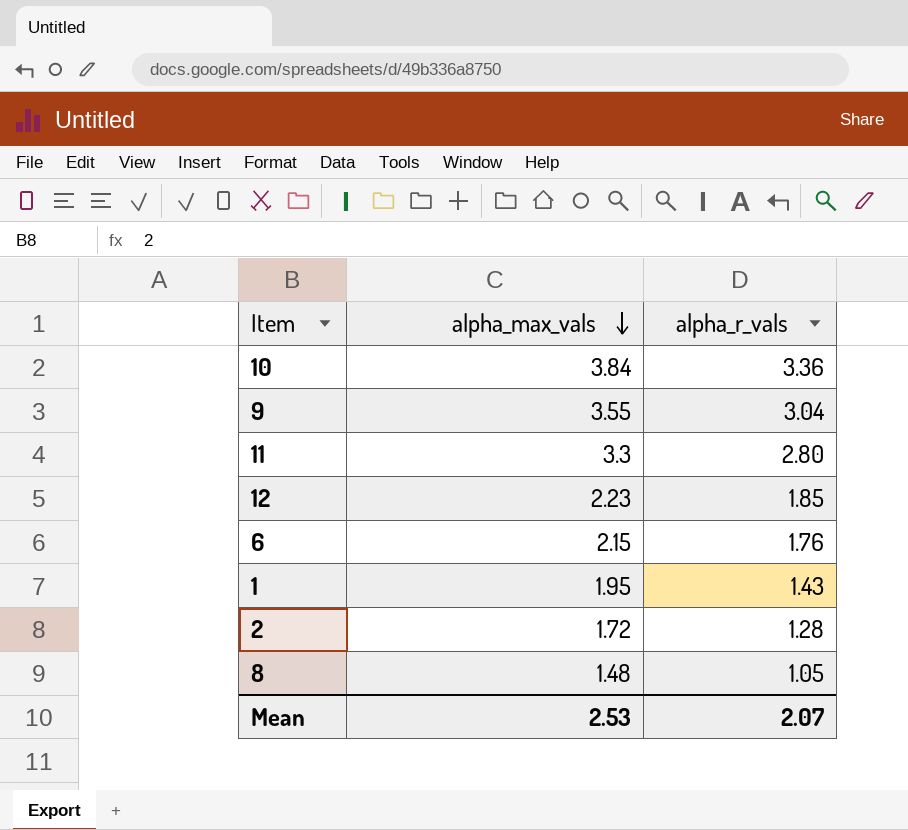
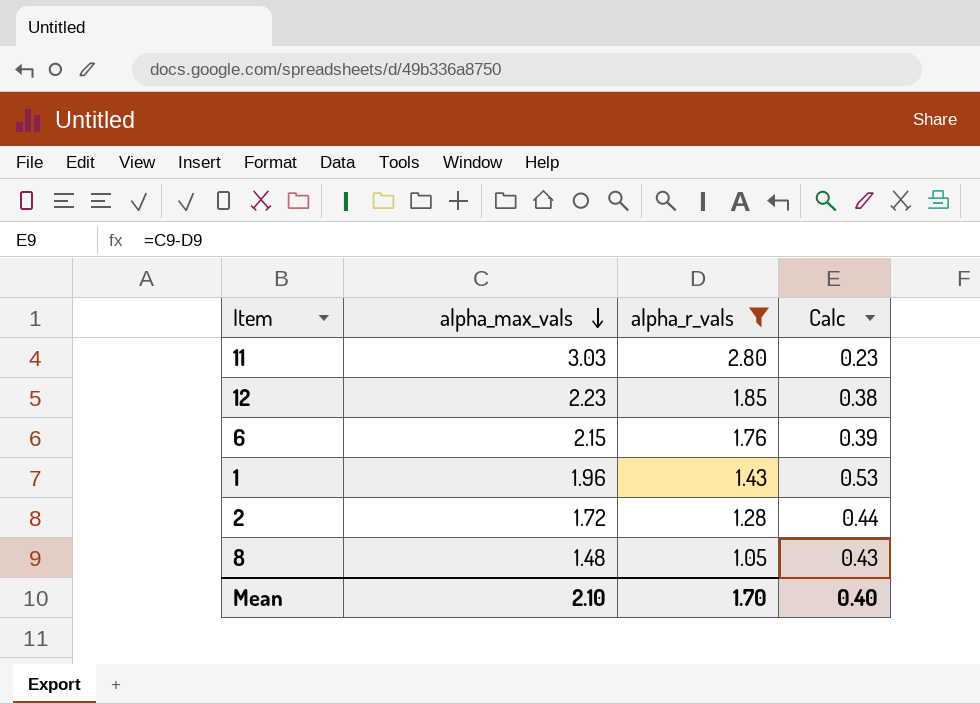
filter: none -> alpha_r_vals <= 2.80
column Calc | formula: none -> [alpha_max_vals] - [alpha_r_vals]
11 | alpha_max_vals: 3.3 -> 3.03
1 | alpha_max_vals: 1.95 -> 1.96
Mean | alpha_max_vals: 2.53 -> 2.10
Mean | alpha_r_vals: 2.07 -> 1.70

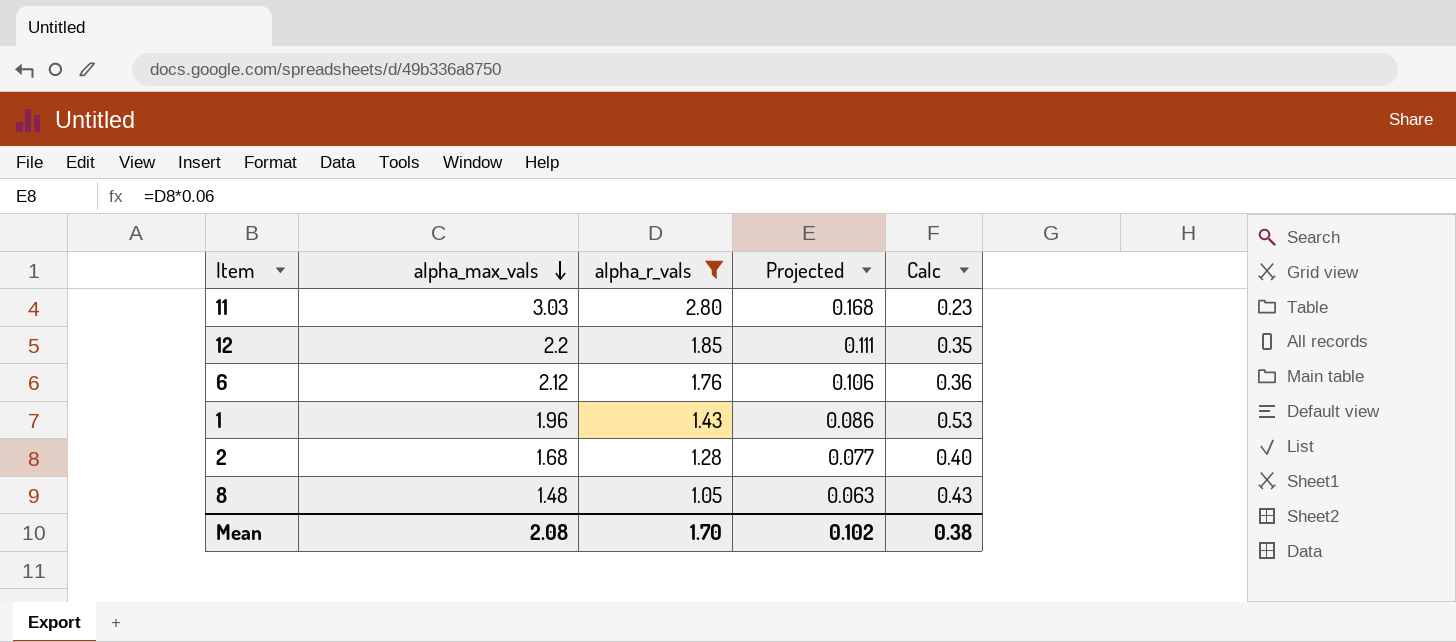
column Projected | formula: none -> [alpha_r_vals] * 0.06
12 | alpha_max_vals: 2.23 -> 2.2
12 | Calc: 0.38 -> 0.35
6 | alpha_max_vals: 2.15 -> 2.12
6 | Calc: 0.39 -> 0.36
2 | alpha_max_vals: 1.72 -> 1.68
2 | Calc: 0.44 -> 0.40
Mean | alpha_max_vals: 2.10 -> 2.08
Mean | Calc: 0.40 -> 0.38

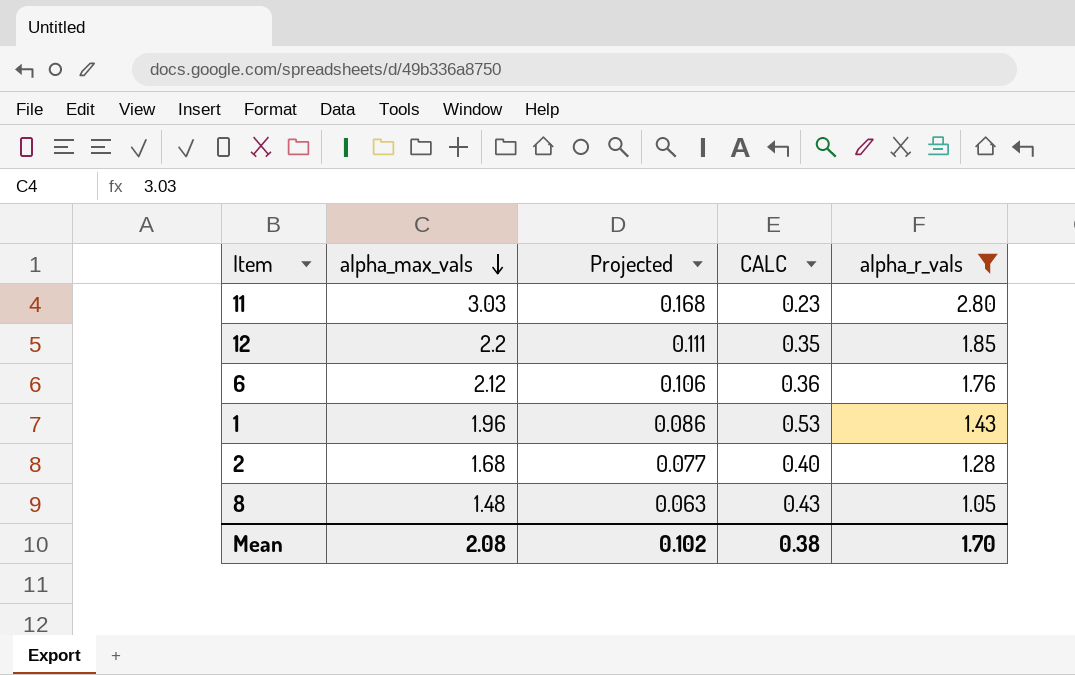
column name: Calc -> CALC
column alpha_r_vals | position: 3 -> 5

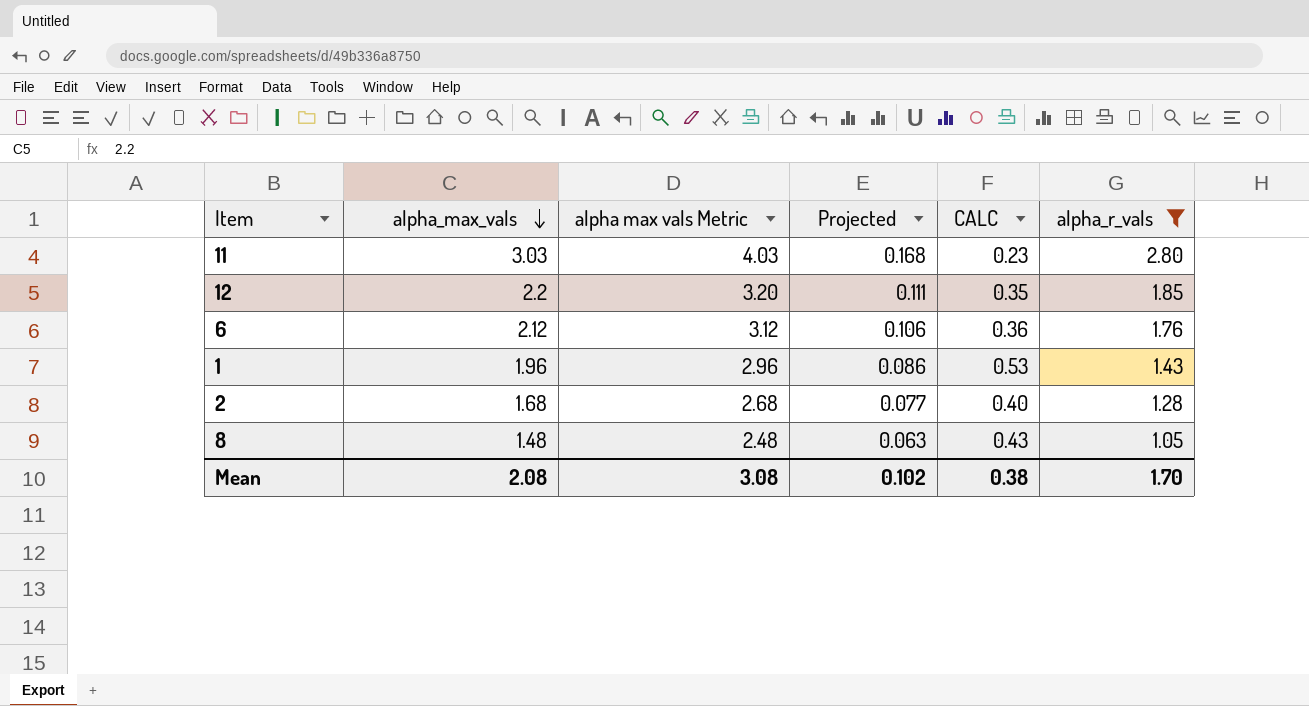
column alpha max vals Metric | formula: none -> [alpha_max_vals] + 1

